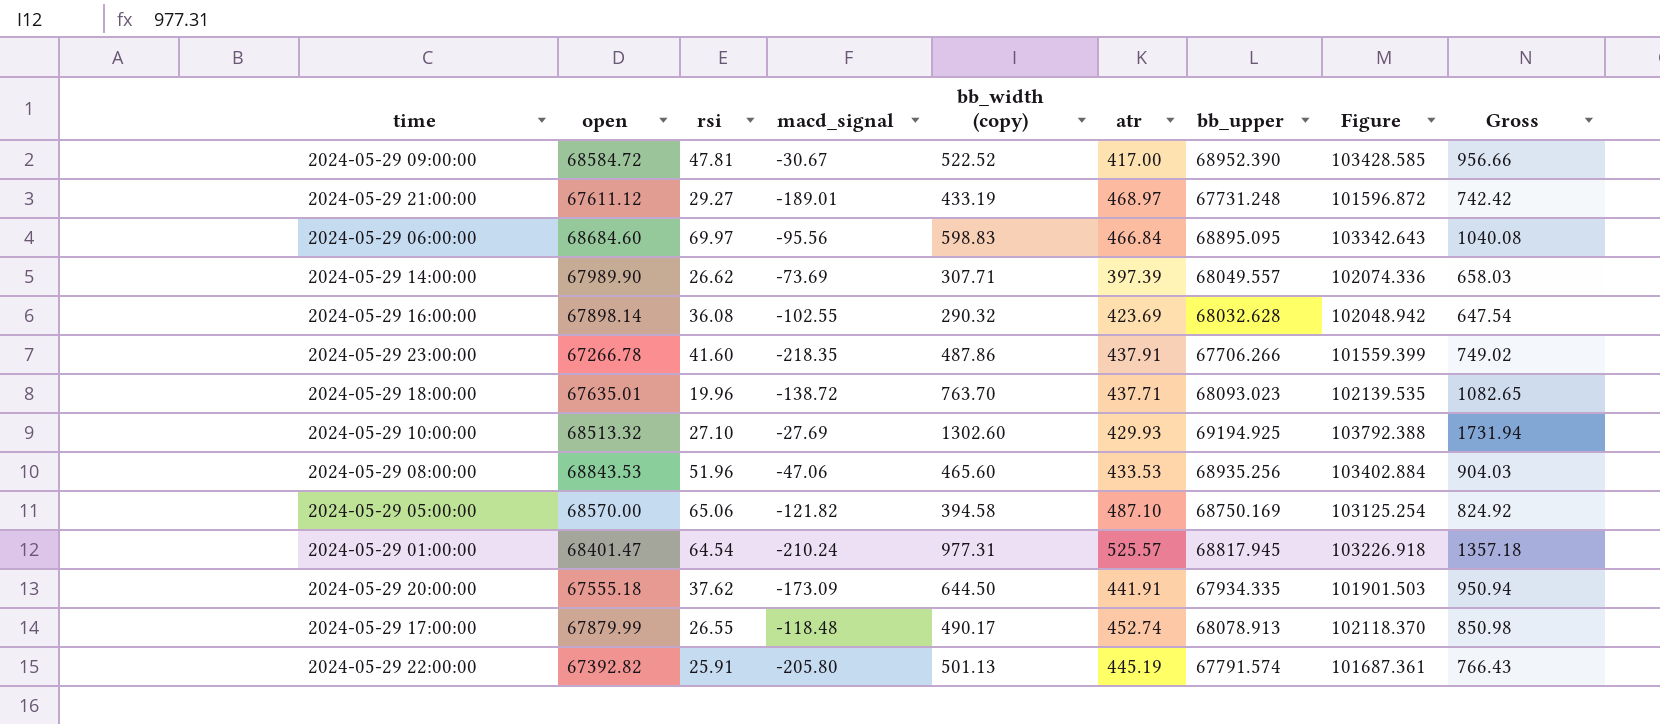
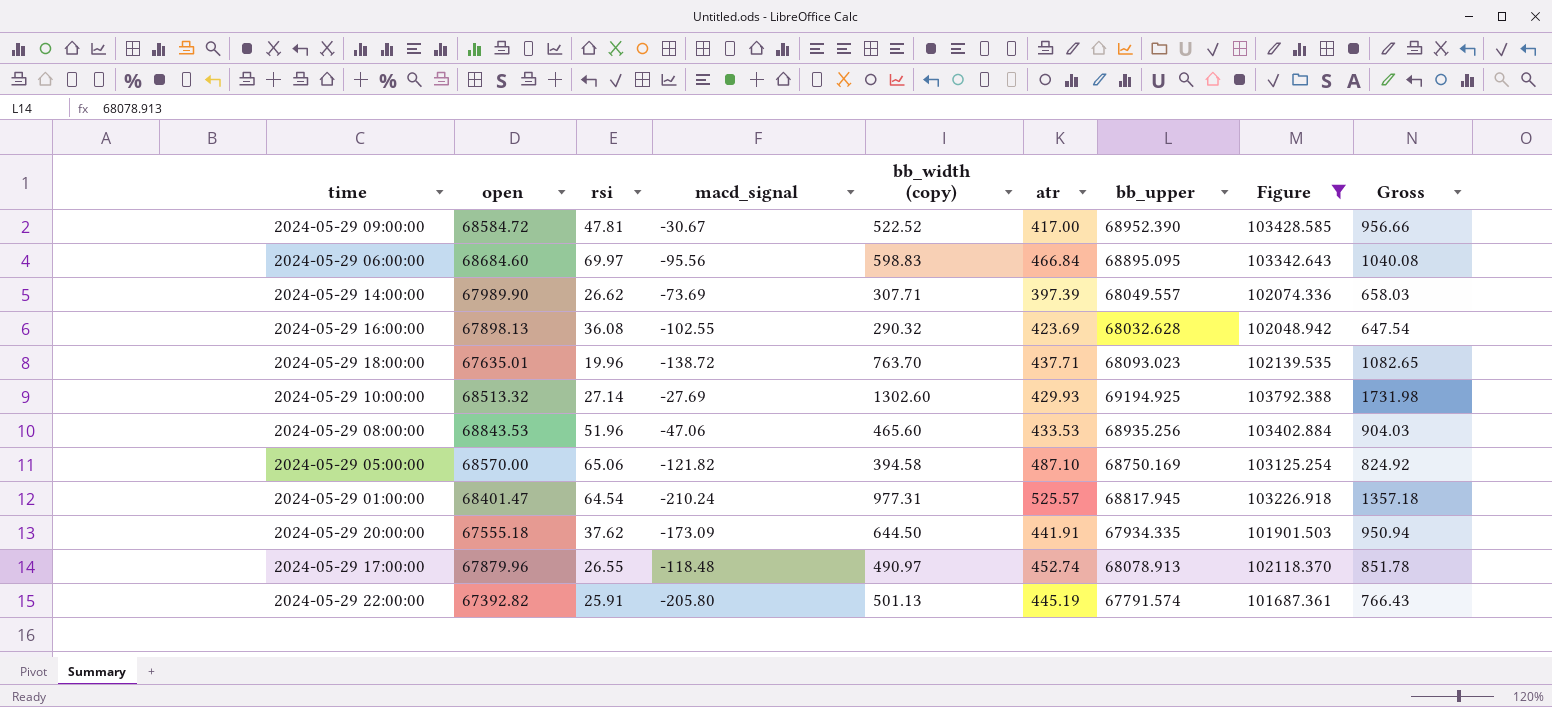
filter: none -> Figure >= 101687.361
2024-05-29 16:00:00 | open: 67898.14 -> 67898.13
2024-05-29 10:00:00 | rsi: 27.10 -> 27.14
2024-05-29 10:00:00 | Gross: 1731.94 -> 1731.98
2024-05-29 17:00:00 | open: 67879.99 -> 67879.96
2024-05-29 17:00:00 | bb_width (copy): 490.17 -> 490.97
2024-05-29 17:00:00 | Gross: 850.98 -> 851.78

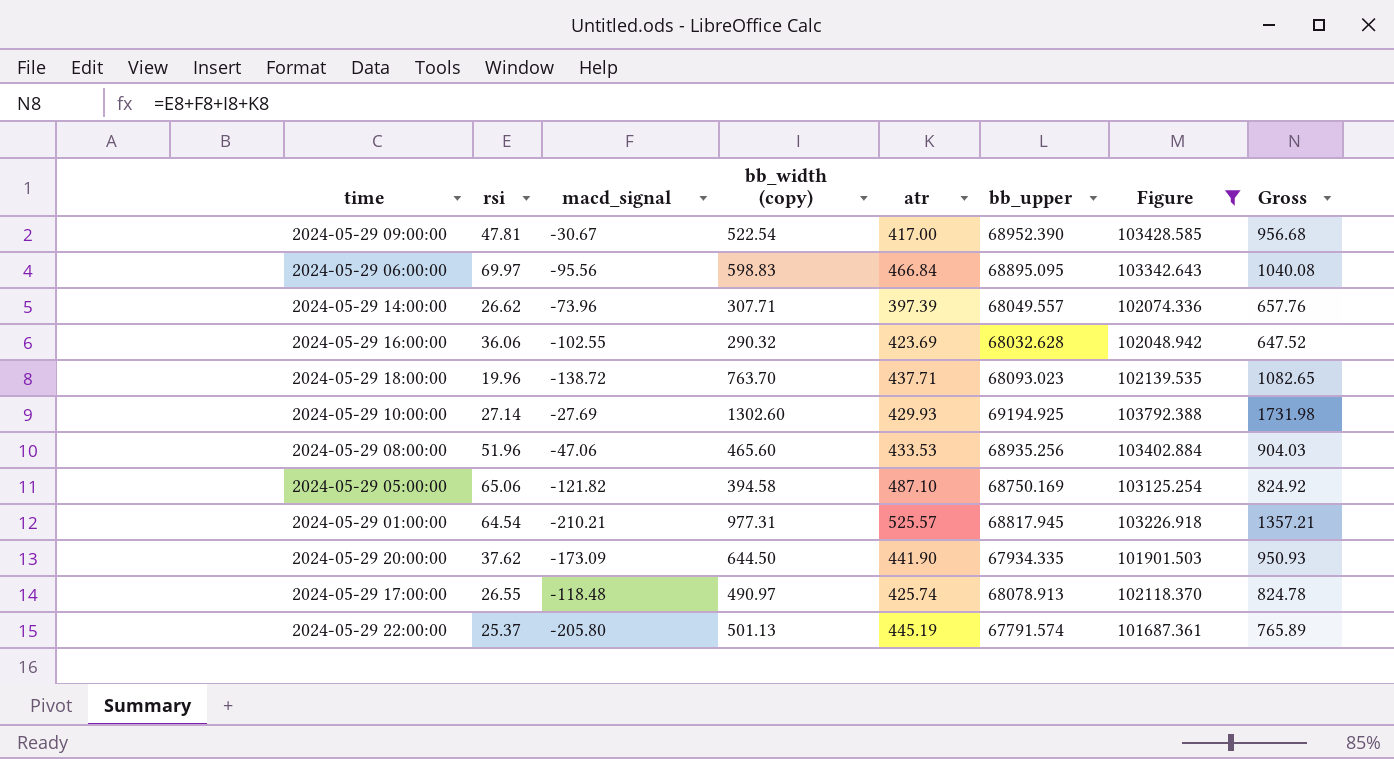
column open | position: 2 -> none
2024-05-29 09:00:00 | bb_width (copy): 522.52 -> 522.54
2024-05-29 09:00:00 | Gross: 956.66 -> 956.68
2024-05-29 14:00:00 | macd_signal: -73.69 -> -73.96
2024-05-29 14:00:00 | Gross: 658.03 -> 657.76
2024-05-29 16:00:00 | rsi: 36.08 -> 36.06
2024-05-29 16:00:00 | Gross: 647.54 -> 647.52
2024-05-29 01:00:00 | macd_signal: -210.24 -> -210.21
2024-05-29 01:00:00 | Gross: 1357.18 -> 1357.21
2024-05-29 20:00:00 | atr: 441.91 -> 441.90
2024-05-29 20:00:00 | Gross: 950.94 -> 950.93
2024-05-29 17:00:00 | atr: 452.74 -> 425.74
2024-05-29 17:00:00 | Gross: 851.78 -> 824.78
2024-05-29 22:00:00 | rsi: 25.91 -> 25.37
2024-05-29 22:00:00 | Gross: 766.43 -> 765.89

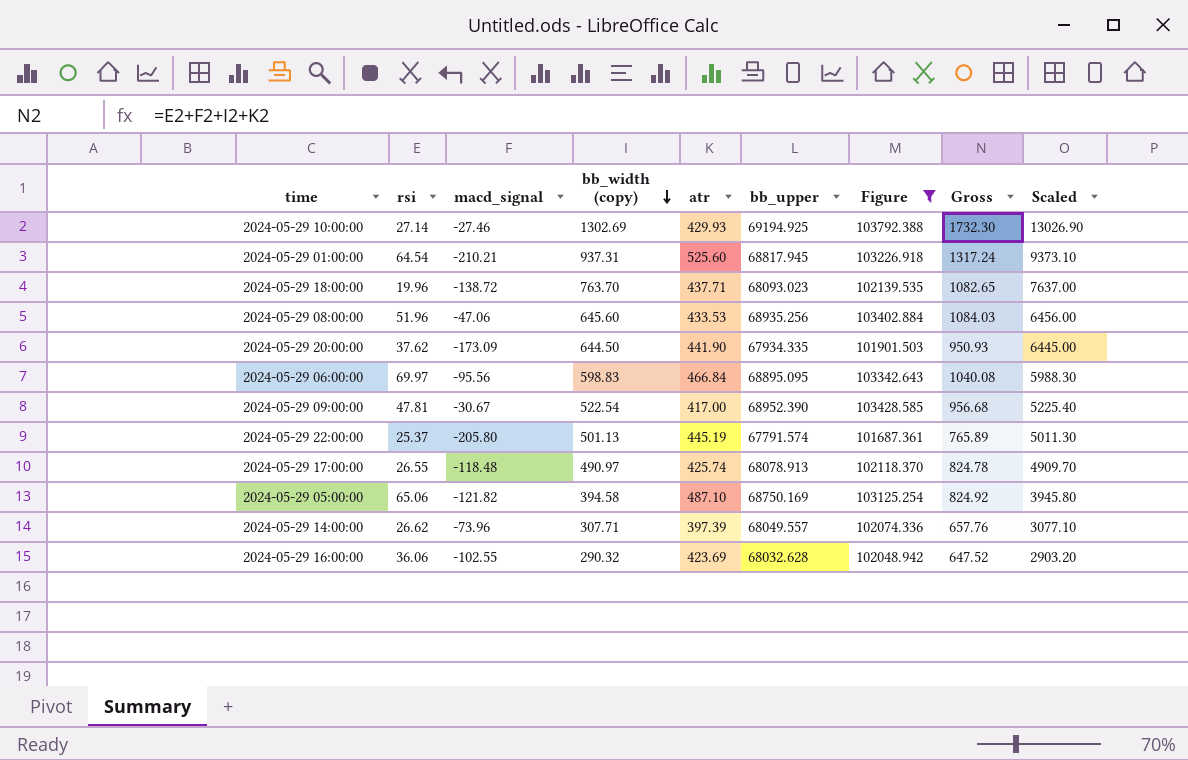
row order: none -> bb_width (copy) descending
column Scaled | formula: none -> [bb_width (copy)] * 10
2024-05-29 10:00:00 | macd_signal: -27.69 -> -27.46
2024-05-29 10:00:00 | bb_width (copy): 1302.60 -> 1302.69
2024-05-29 10:00:00 | Gross: 1731.98 -> 1732.30
2024-05-29 01:00:00 | bb_width (copy): 977.31 -> 937.31
2024-05-29 01:00:00 | atr: 525.57 -> 525.60
2024-05-29 01:00:00 | Gross: 1357.21 -> 1317.24
2024-05-29 08:00:00 | bb_width (copy): 465.60 -> 645.60
2024-05-29 08:00:00 | Gross: 904.03 -> 1084.03

